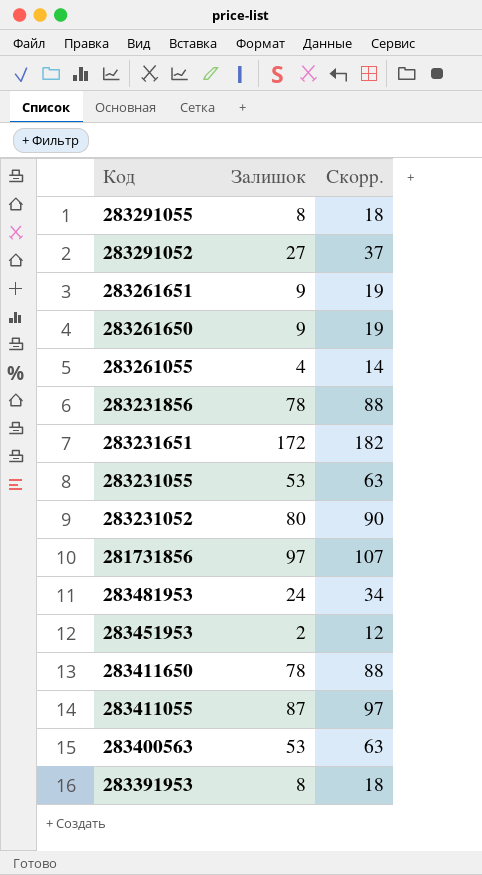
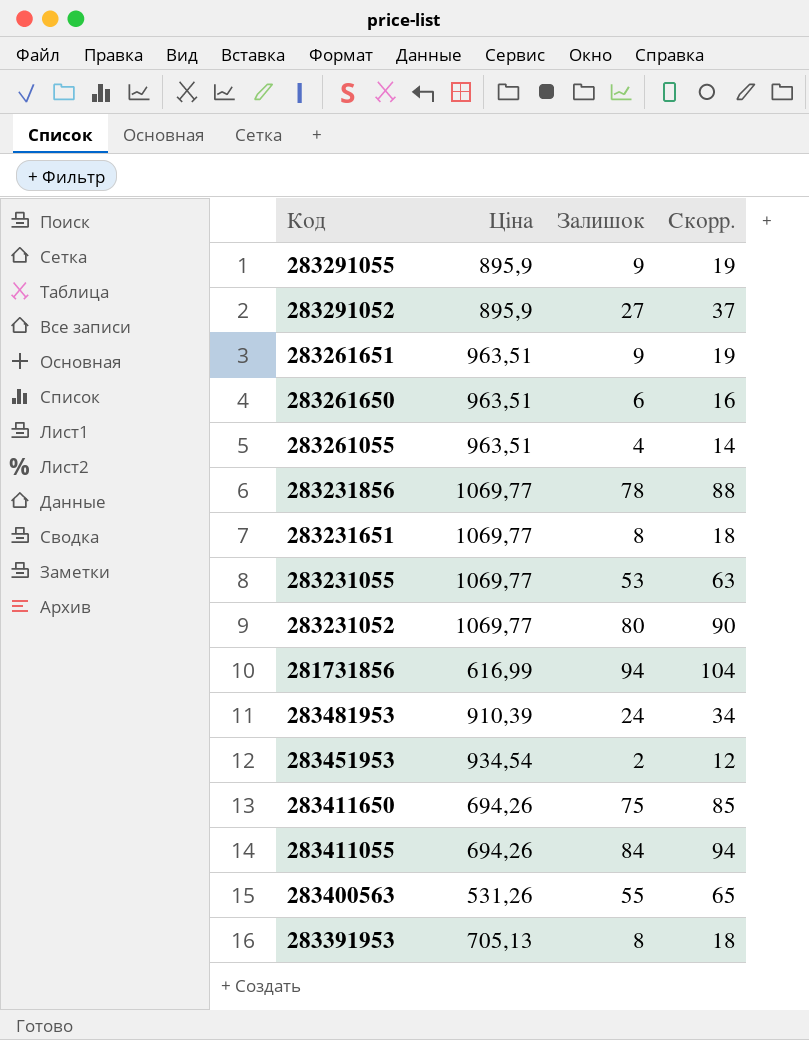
column Ціна | position: none -> 2
283291055 | Залишок: 8 -> 9
283291055 | Скорр.: 18 -> 19
283261650 | Залишок: 9 -> 6
283261650 | Скорр.: 19 -> 16
283231651 | Залишок: 172 -> 8
283231651 | Скорр.: 182 -> 18
281731856 | Залишок: 97 -> 94
281731856 | Скорр.: 107 -> 104
283411650 | Залишок: 78 -> 75
283411650 | Скорр.: 88 -> 85
283411055 | Залишок: 87 -> 84
283411055 | Скорр.: 97 -> 94
283400563 | Залишок: 53 -> 55
283400563 | Скорр.: 63 -> 65

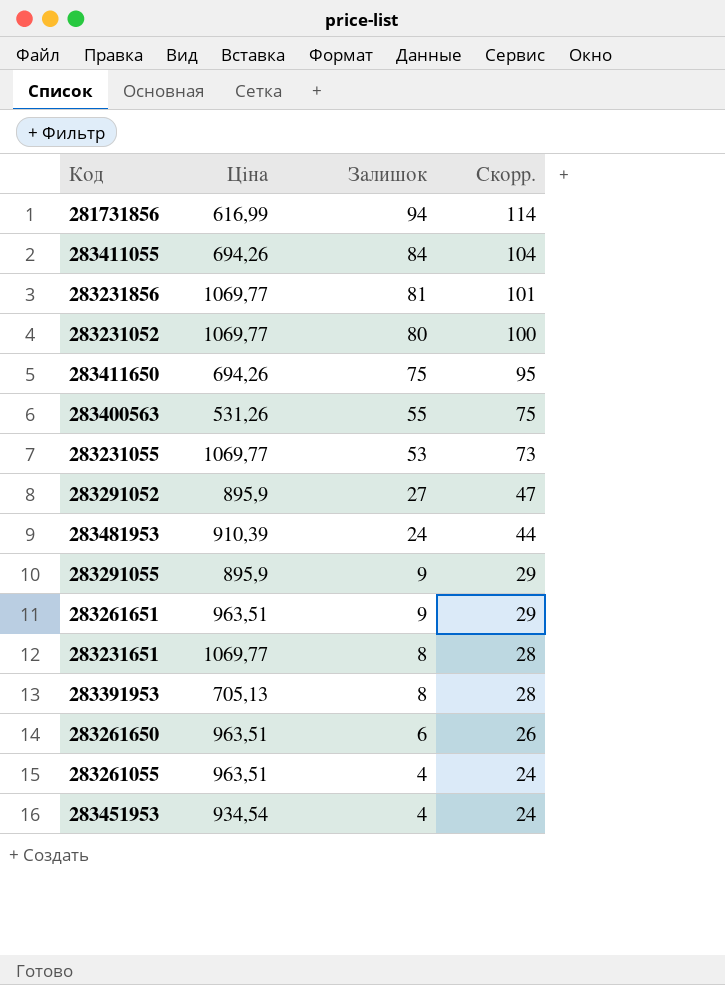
row order: none -> Залишок descending
column Скорр. | formula: [Залишок] + 10 -> [Залишок] + 20
283231856 | Залишок: 78 -> 81
283451953 | Залишок: 2 -> 4

